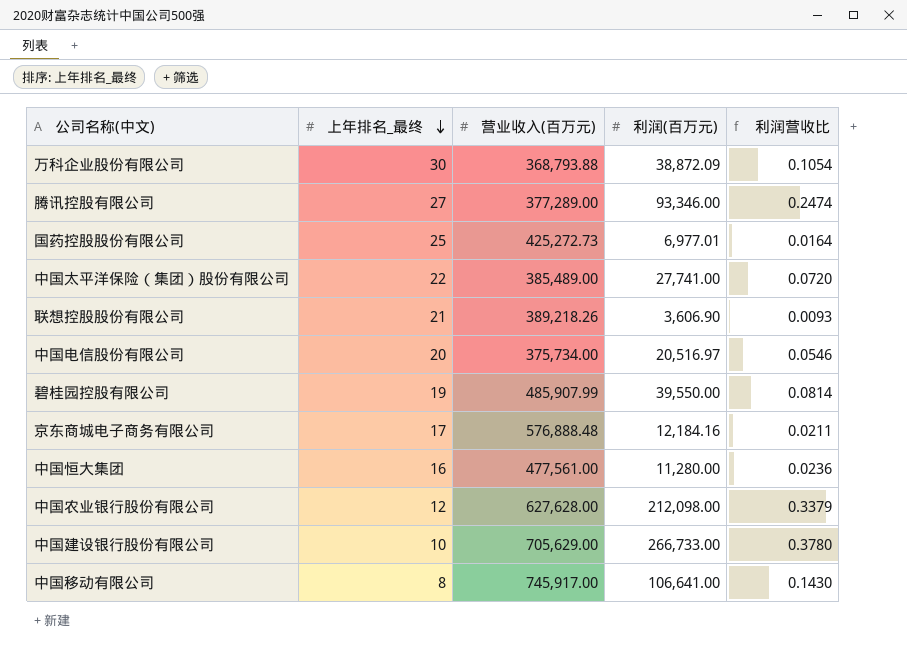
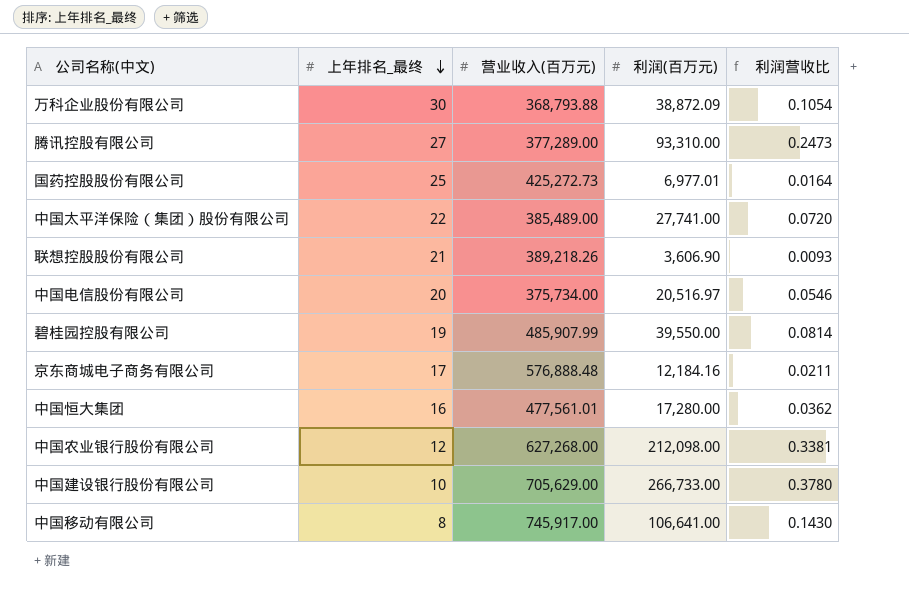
腾讯控股有限公司 | 利润(百万元): 93,346.00 -> 93,310.00
腾讯控股有限公司 | 利润营收比: 0.2474 -> 0.2473
中国恒大集团 | 营业收入(百万元): 477,561.00 -> 477,561.01
中国恒大集团 | 利润(百万元): 11,280.00 -> 17,280.00
中国恒大集团 | 利润营收比: 0.0236 -> 0.0362
中国农业银行股份有限公司 | 营业收入(百万元): 627,628.00 -> 627,268.00
中国农业银行股份有限公司 | 利润营收比: 0.3379 -> 0.3381

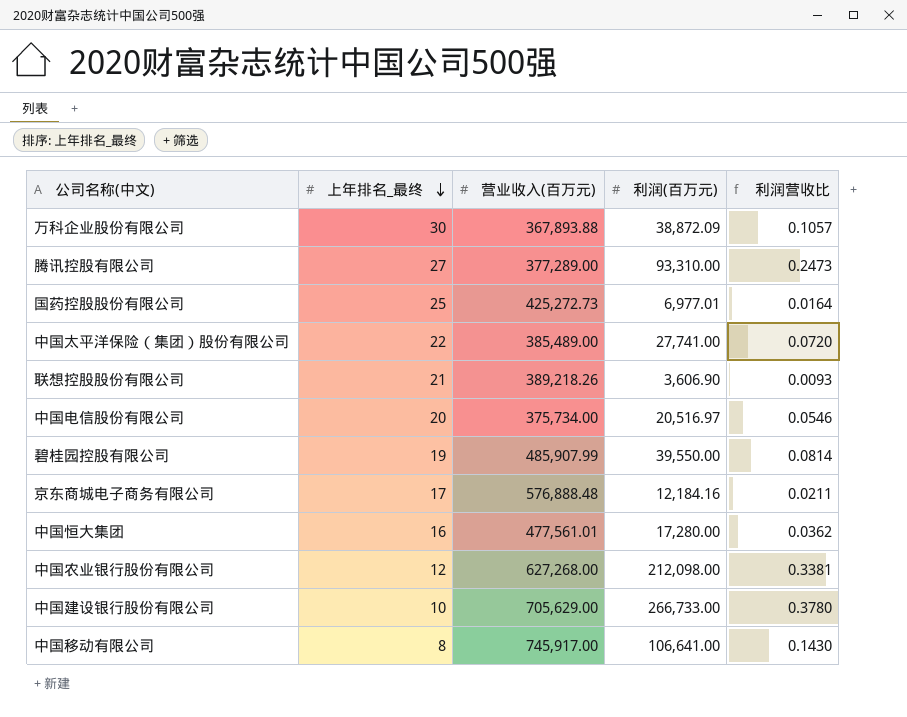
万科企业股份有限公司 | 营业收入(百万元): 368,793.88 -> 367,893.88
万科企业股份有限公司 | 利润营收比: 0.1054 -> 0.1057

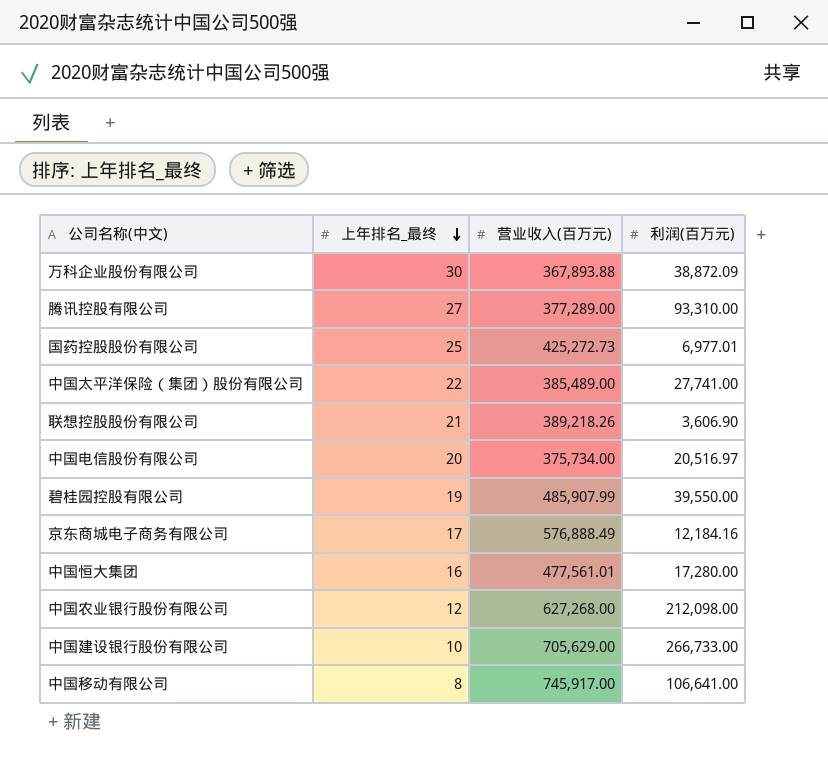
column 利润营收比 | formula: [利润(百万元)] / [营业收入(百万元)] -> none
京东商城电子商务有限公司 | 营业收入(百万元): 576,888.48 -> 576,888.49

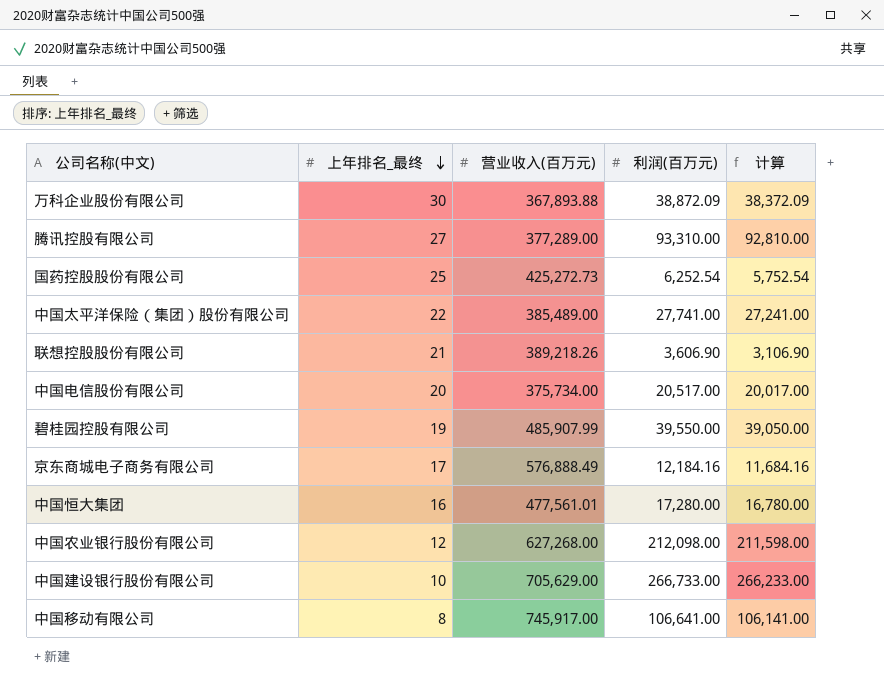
column 计算 | formula: none -> [利润(百万元)] - 500
国药控股股份有限公司 | 利润(百万元): 6,977.01 -> 6,252.54
中国电信股份有限公司 | 利润(百万元): 20,516.97 -> 20,517.00

